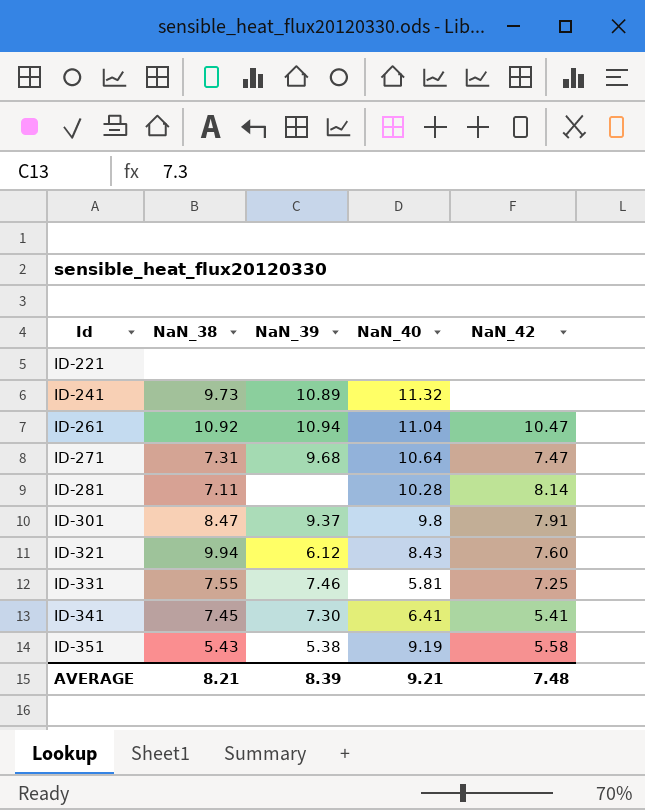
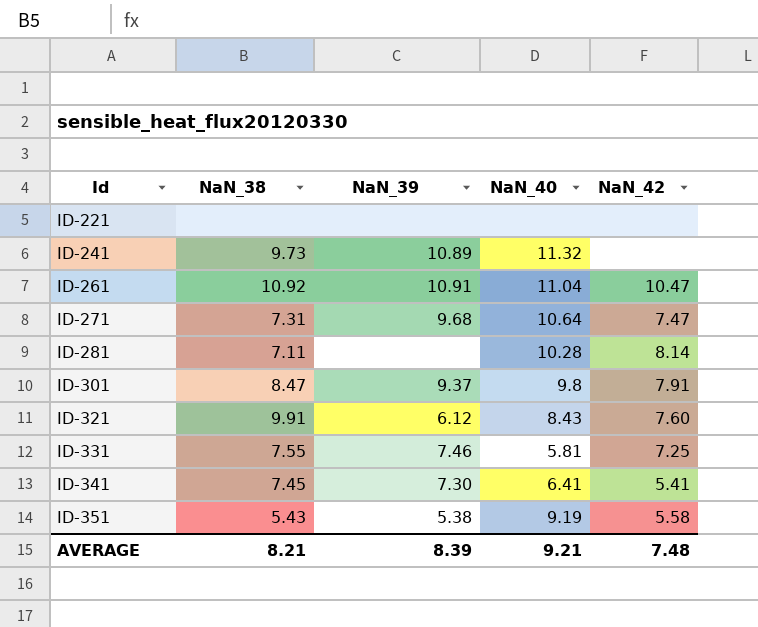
ID-261 | NaN_39: 10.94 -> 10.91
ID-321 | NaN_38: 9.94 -> 9.91

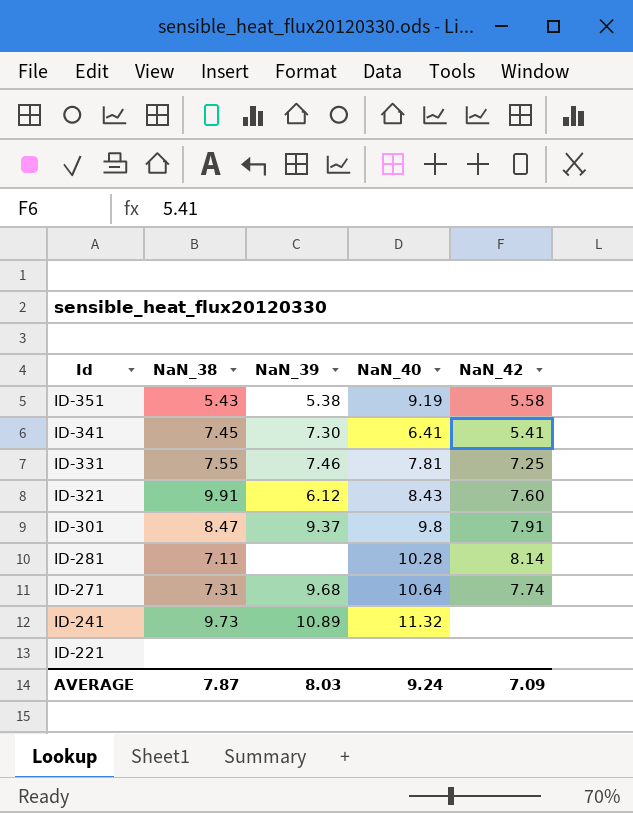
row order: Id ascending -> Id descending
row ID-261: 10.92 | 10.91 | 11.04 | 10.47 -> none
ID-331 | NaN_40: 5.81 -> 7.81
ID-271 | NaN_42: 7.47 -> 7.74
AVERAGE | NaN_38: 8.21 -> 7.87
AVERAGE | NaN_39: 8.39 -> 8.03
AVERAGE | NaN_40: 9.21 -> 9.24
AVERAGE | NaN_42: 7.48 -> 7.09

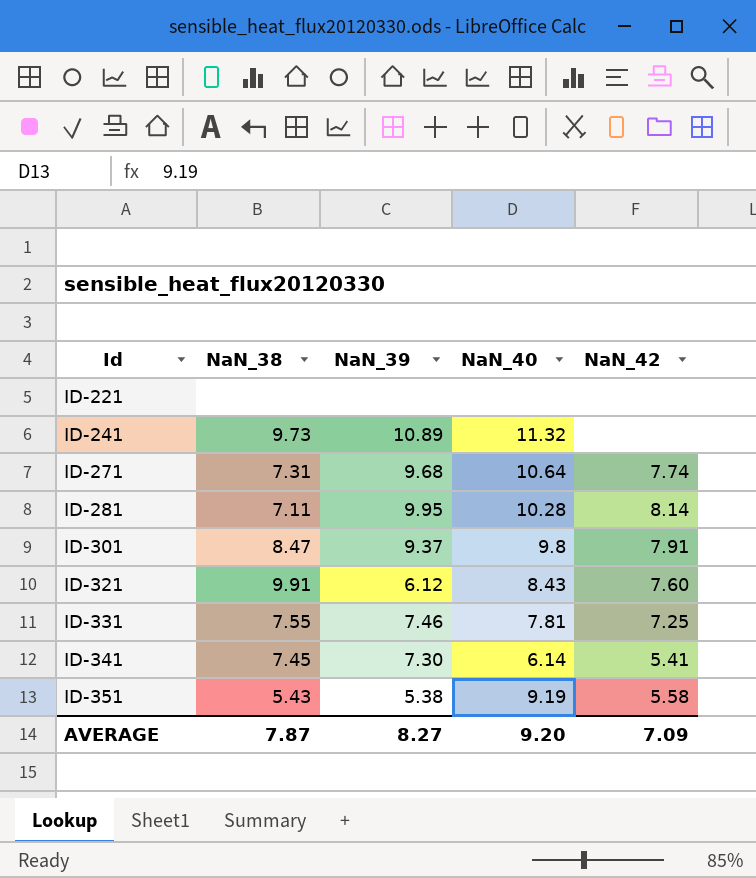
row order: Id descending -> Id ascending
ID-281 | NaN_39: none -> 9.95
ID-341 | NaN_40: 6.41 -> 6.14
AVERAGE | NaN_39: 8.03 -> 8.27
AVERAGE | NaN_40: 9.24 -> 9.20

